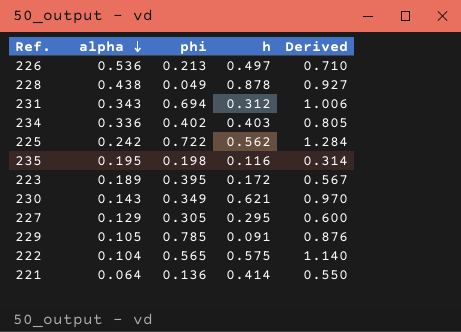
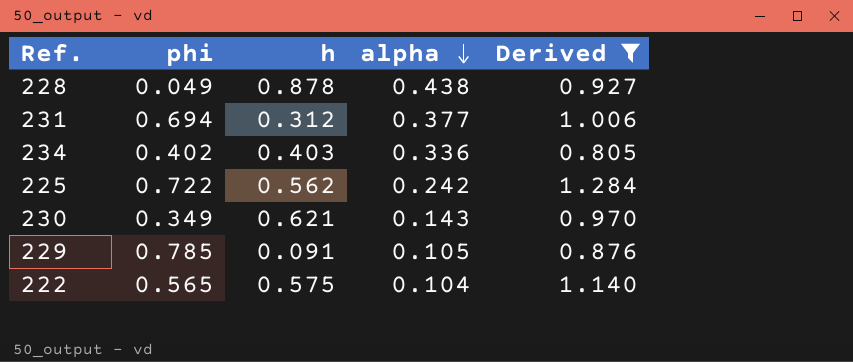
filter: none -> Derived >= 0.805
column alpha | position: 2 -> 4
231 | alpha: 0.343 -> 0.377

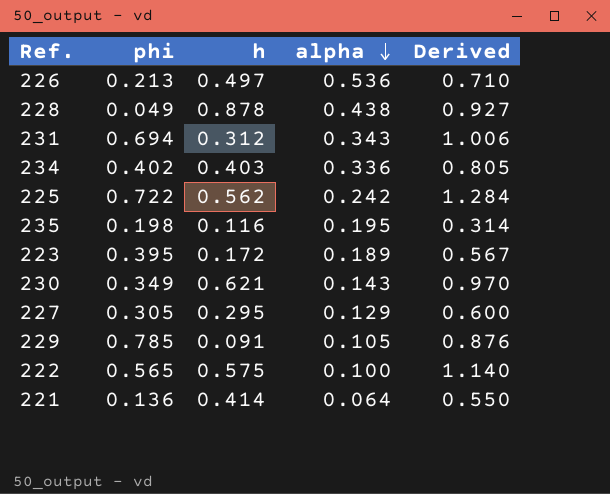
filter: Derived >= 0.805 -> none
231 | alpha: 0.377 -> 0.343
222 | alpha: 0.104 -> 0.100

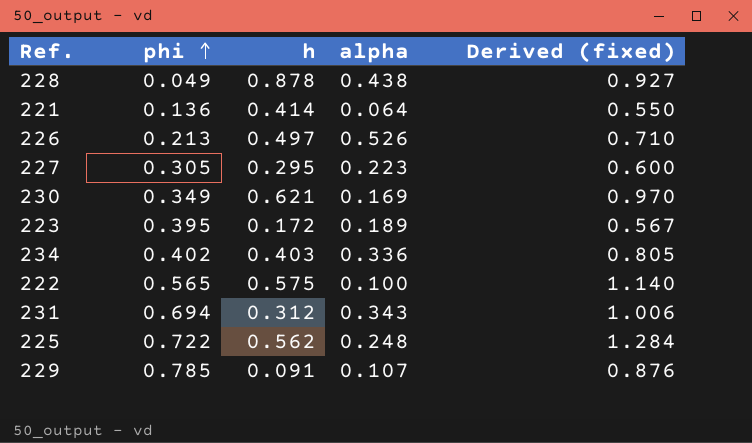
row order: alpha descending -> phi ascending
column name: Derived -> Derived (fixed)
row 235: 0.198 | 0.116 | 0.195 | 0.314 -> none
226 | alpha: 0.536 -> 0.526
227 | alpha: 0.129 -> 0.223
230 | alpha: 0.143 -> 0.169
225 | alpha: 0.242 -> 0.248
229 | alpha: 0.105 -> 0.107

